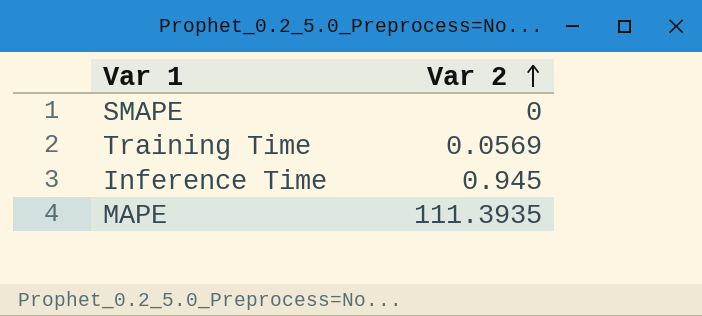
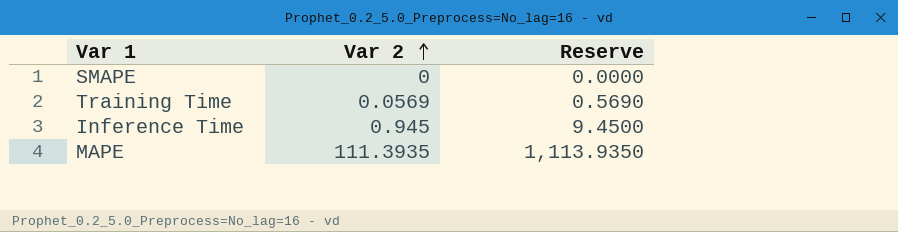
column Reserve | formula: none -> [Var 2] * 10

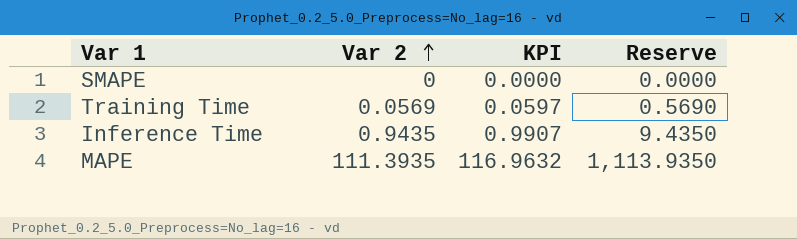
column KPI | formula: none -> [Var 2] * 1.05
Inference Time | Var 2: 0.945 -> 0.9435
Inference Time | Reserve: 9.4500 -> 9.4350

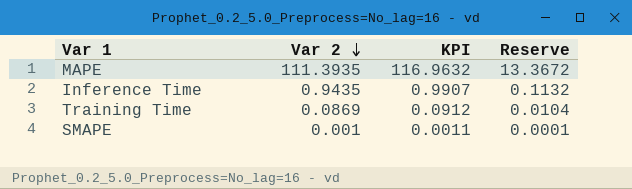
row order: Var 2 ascending -> Var 2 descending
column Reserve | formula: [Var 2] * 10 -> [Var 2] * 0.12
Training Time | Var 2: 0.0569 -> 0.0869
Training Time | KPI: 0.0597 -> 0.0912
SMAPE | Var 2: 0 -> 0.001
SMAPE | KPI: 0.0000 -> 0.0011

